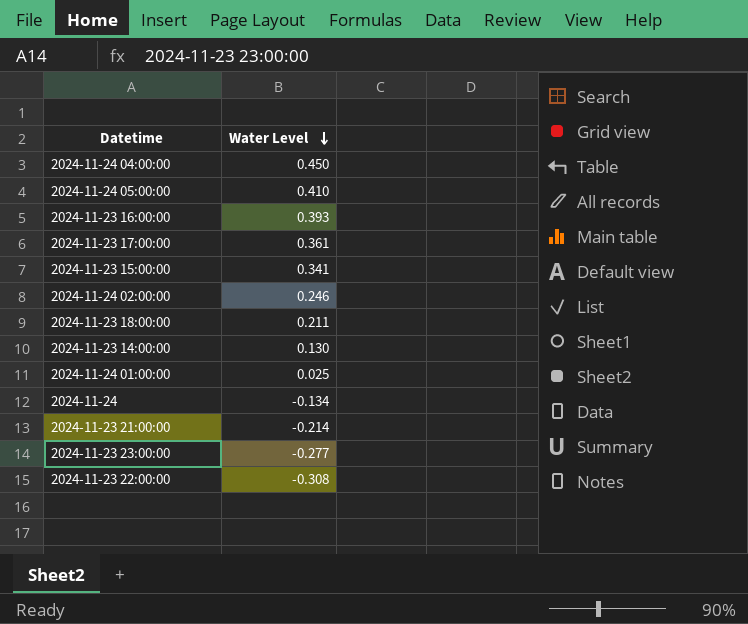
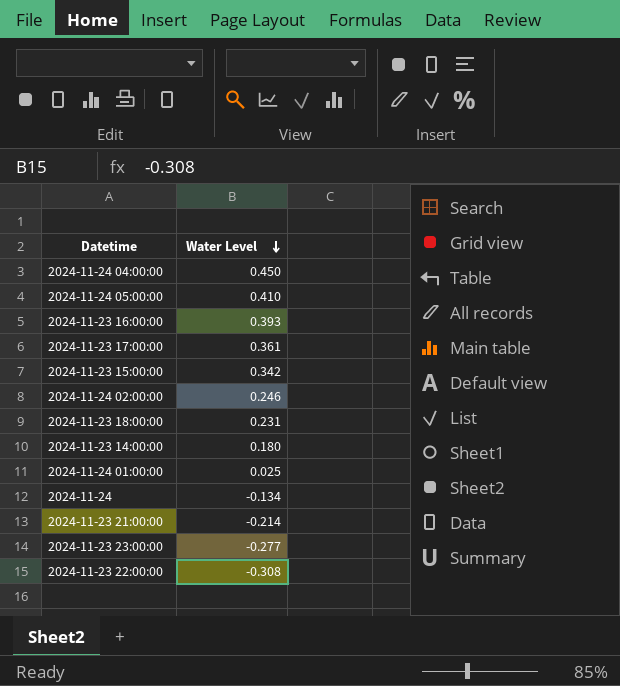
2024-11-23 15:00:00 | Water Level: 0.341 -> 0.342
2024-11-23 18:00:00 | Water Level: 0.211 -> 0.231
2024-11-23 14:00:00 | Water Level: 0.130 -> 0.180

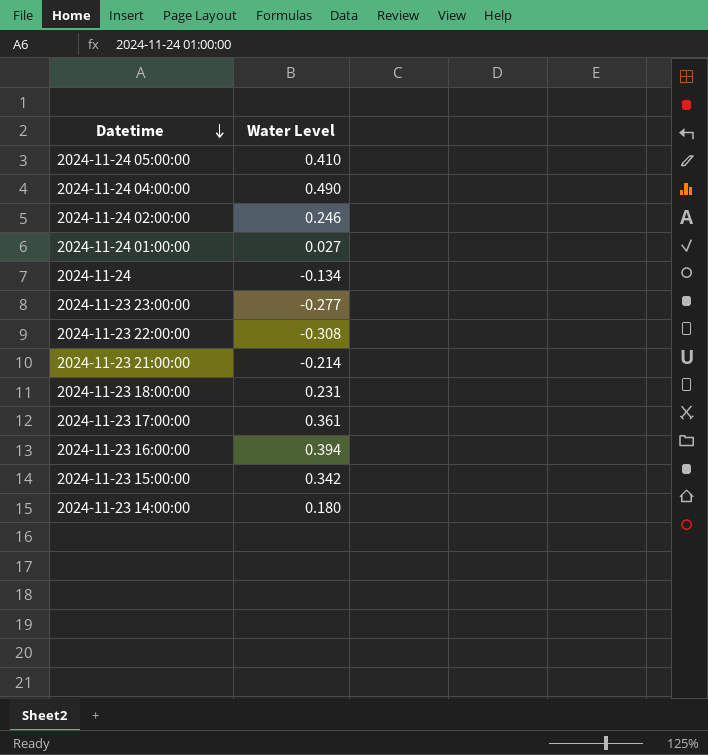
row order: Water Level descending -> Datetime descending
2024-11-24 04:00:00 | Water Level: 0.450 -> 0.490
2024-11-24 01:00:00 | Water Level: 0.025 -> 0.027
2024-11-23 16:00:00 | Water Level: 0.393 -> 0.394

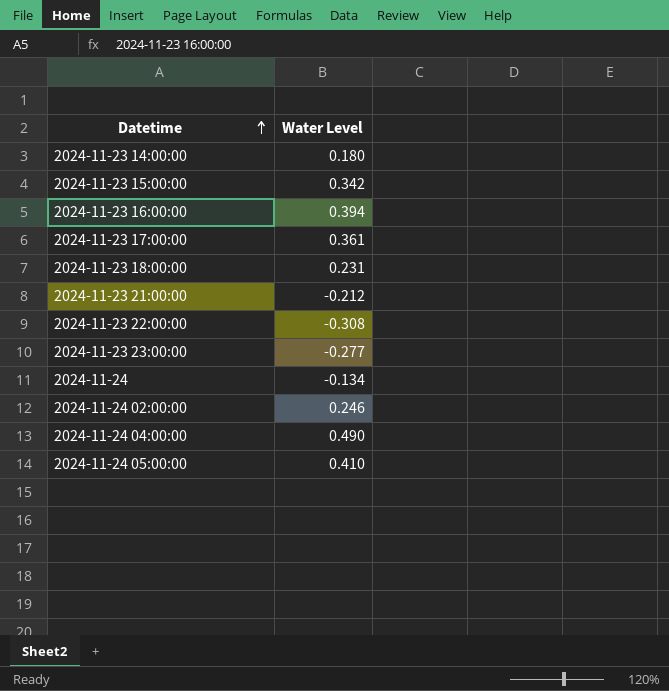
row order: Datetime descending -> Datetime ascending
row 2024-11-24 01:00:00: 0.027 -> none
2024-11-23 21:00:00 | Water Level: -0.214 -> -0.212

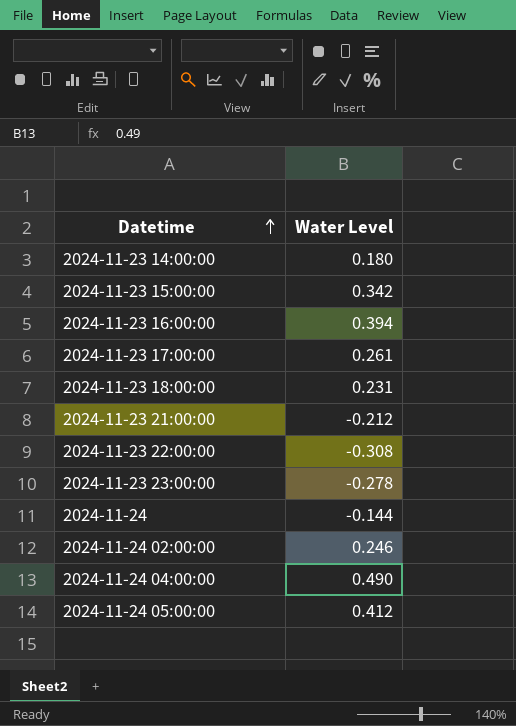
2024-11-23 17:00:00 | Water Level: 0.361 -> 0.261
2024-11-23 23:00:00 | Water Level: -0.277 -> -0.278
2024-11-24 | Water Level: -0.134 -> -0.144
2024-11-24 05:00:00 | Water Level: 0.410 -> 0.412

